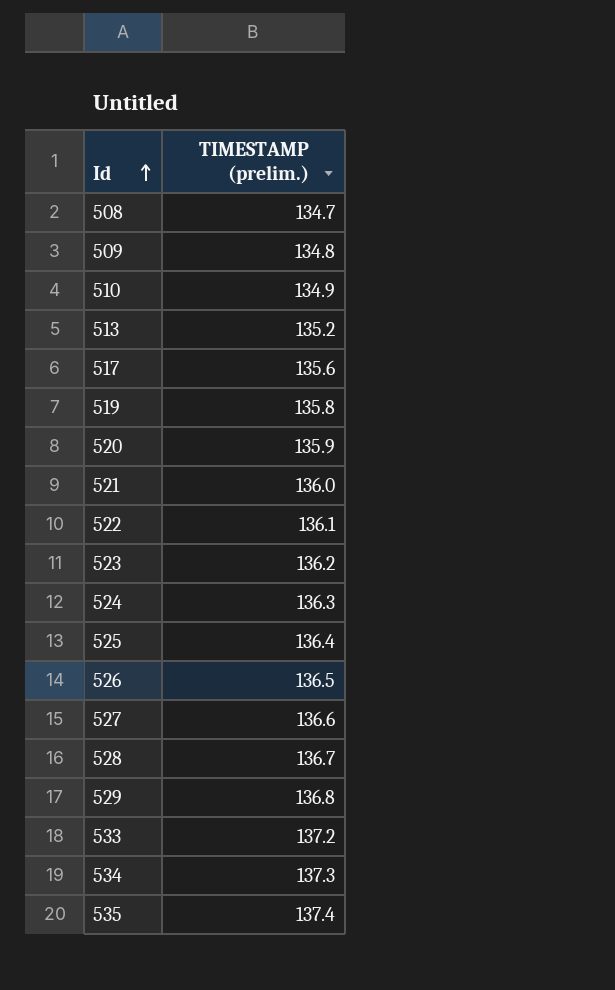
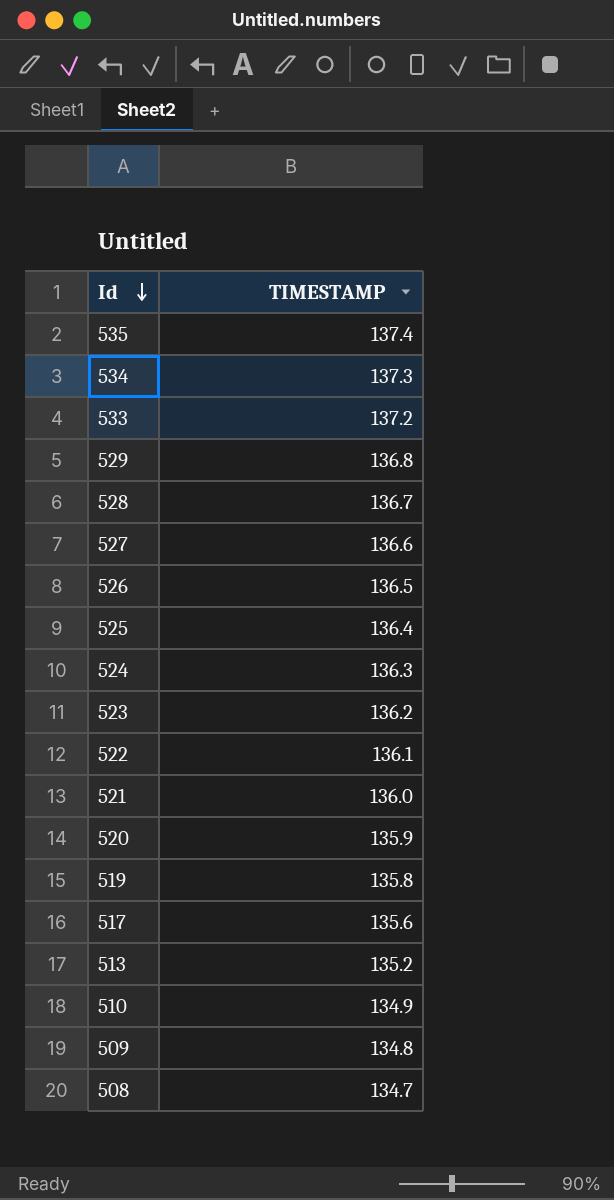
row order: Id ascending -> Id descending
column name: TIMESTAMP (prelim.) -> TIMESTAMP

